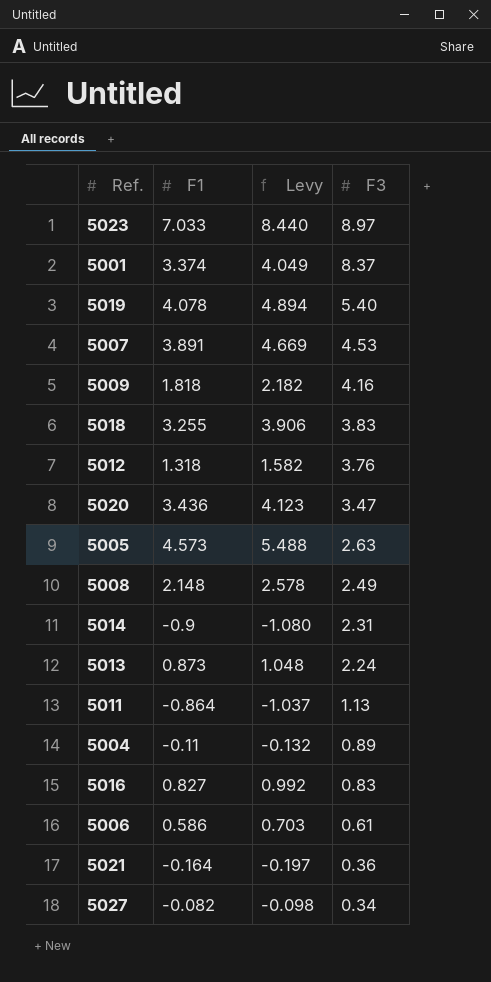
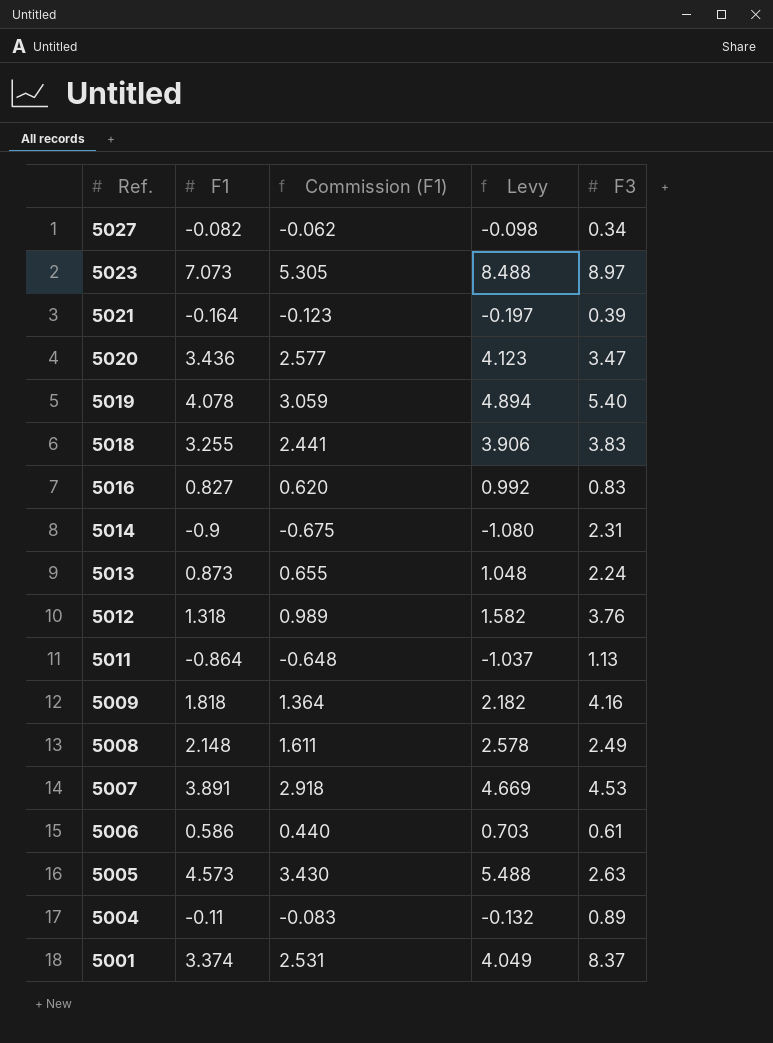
row order: F3 descending -> Ref. descending
column Commission (F1) | formula: none -> [F1] * 0.75
5023 | F1: 7.033 -> 7.073
5023 | Levy: 8.440 -> 8.488
5021 | F3: 0.36 -> 0.39

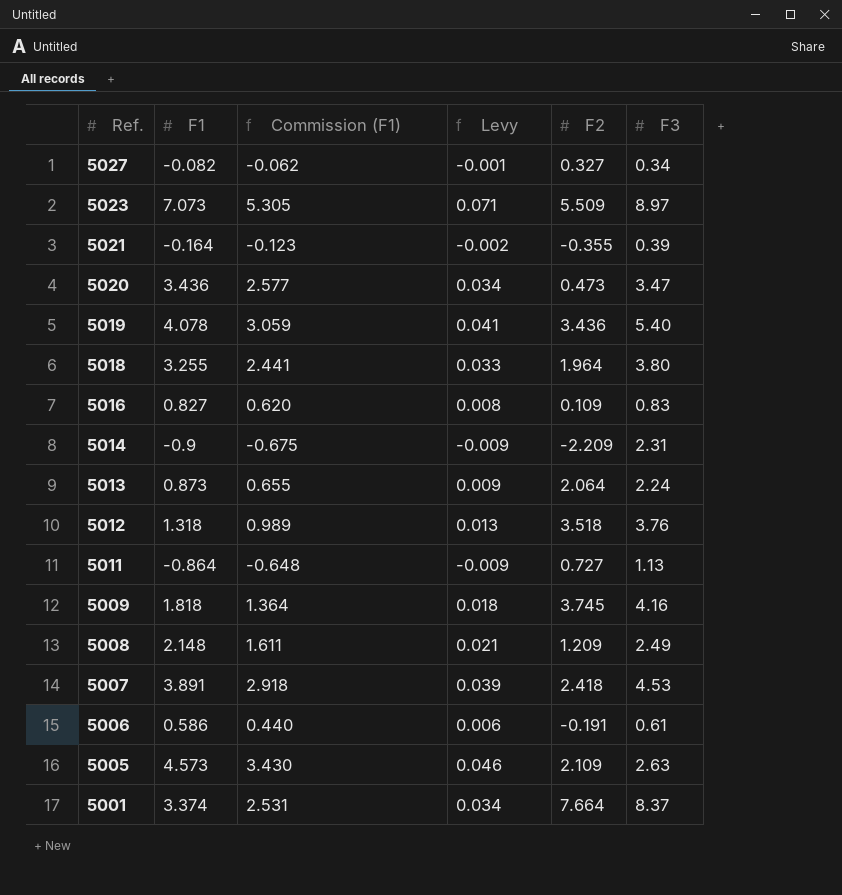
column Levy | formula: [F1] * 1.2 -> [F1] * 0.01
column F2 | position: none -> 5
row 5004: -0.11 | -0.083 | -0.132 | 0.89 -> none
5018 | F3: 3.83 -> 3.80

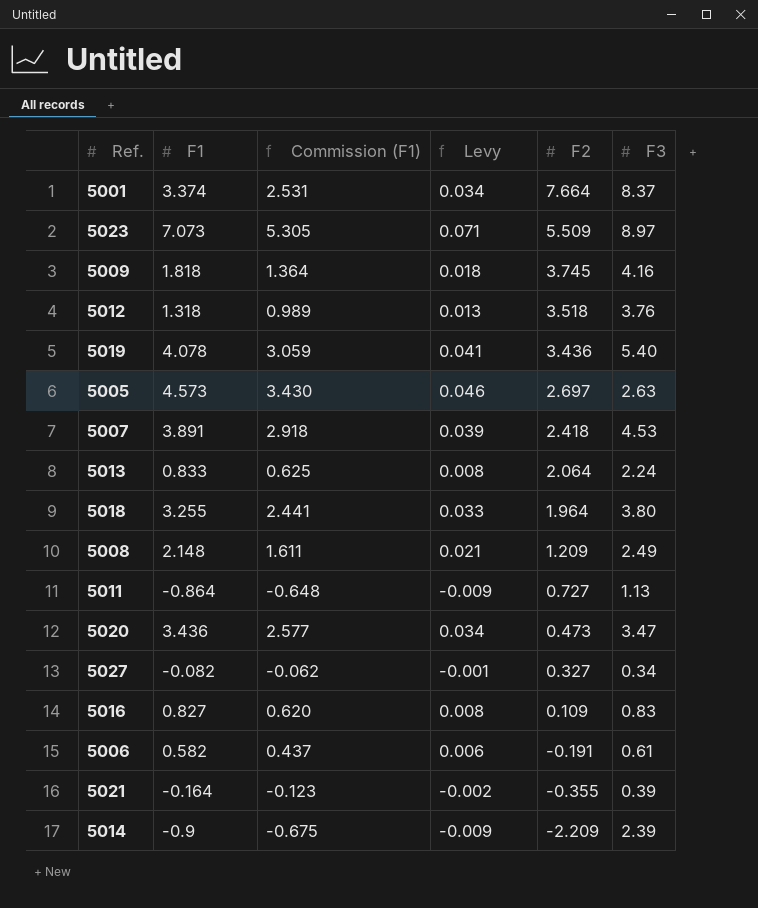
row order: Ref. descending -> F2 descending
5005 | F2: 2.109 -> 2.697
5013 | F1: 0.873 -> 0.833
5013 | Commission (F1): 0.655 -> 0.625
5013 | Levy: 0.009 -> 0.008
5006 | F1: 0.586 -> 0.582
5006 | Commission (F1): 0.440 -> 0.437
5014 | F3: 2.31 -> 2.39

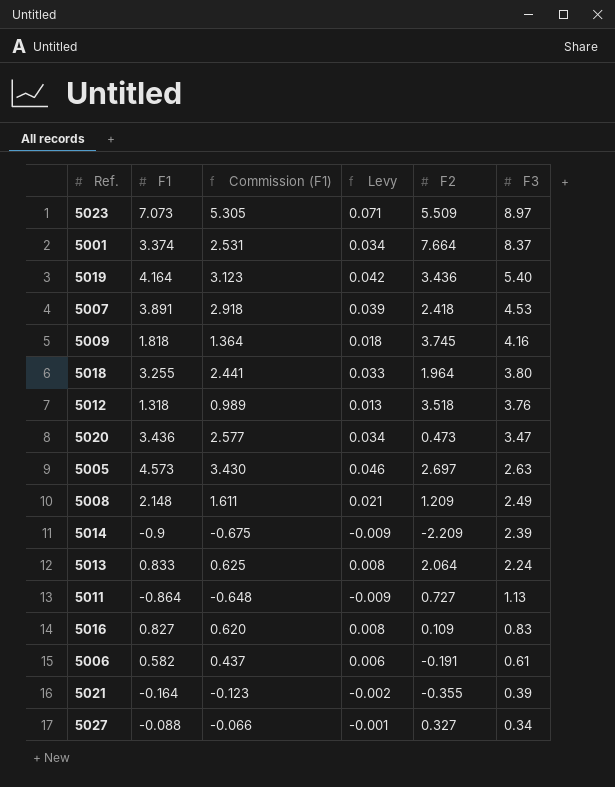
row order: F2 descending -> F3 descending
5019 | F1: 4.078 -> 4.164
5019 | Commission (F1): 3.059 -> 3.123
5019 | Levy: 0.041 -> 0.042
5027 | F1: -0.082 -> -0.088
5027 | Commission (F1): -0.062 -> -0.066

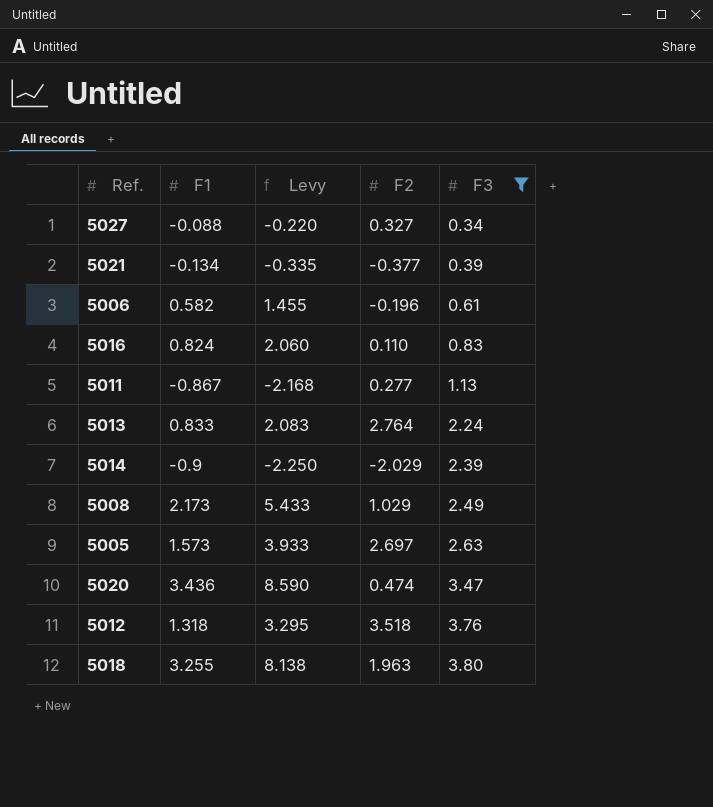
filter: none -> F3 <= 3.80
row order: F3 descending -> F3 ascending
column Commission (F1) | formula: [F1] * 0.75 -> none
column Levy | formula: [F1] * 0.01 -> [F1] * 2.5
5021 | F1: -0.164 -> -0.134
5021 | F2: -0.355 -> -0.377
5006 | F2: -0.191 -> -0.196
5016 | F1: 0.827 -> 0.824
5016 | F2: 0.109 -> 0.110
5011 | F1: -0.864 -> -0.867
5011 | F2: 0.727 -> 0.277
5013 | F2: 2.064 -> 2.764
5014 | F2: -2.209 -> -2.029
5008 | F1: 2.148 -> 2.173
5008 | F2: 1.209 -> 1.029
5005 | F1: 4.573 -> 1.573
5020 | F2: 0.473 -> 0.474
5018 | F2: 1.964 -> 1.963

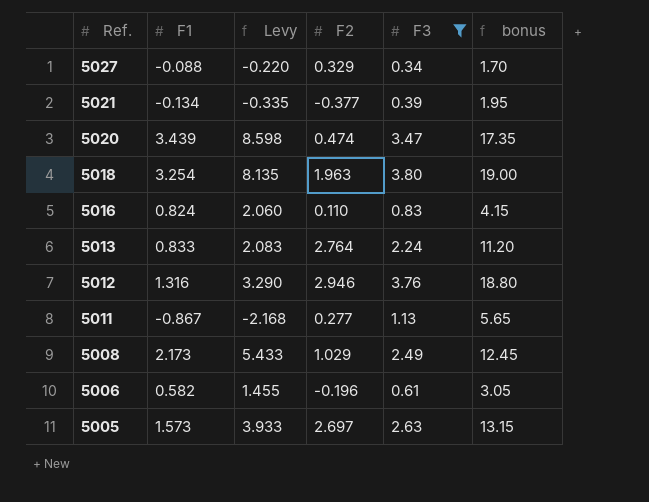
row order: F3 ascending -> Ref. descending
column bonus | formula: none -> [F3] * 5
row 5014: -0.9 | -2.250 | -2.029 | 2.39 -> none
5027 | F2: 0.327 -> 0.329
5020 | F1: 3.436 -> 3.439
5020 | Levy: 8.590 -> 8.598
5018 | F1: 3.255 -> 3.254
5018 | Levy: 8.138 -> 8.135
5012 | F1: 1.318 -> 1.316
5012 | Levy: 3.295 -> 3.290
5012 | F2: 3.518 -> 2.946

